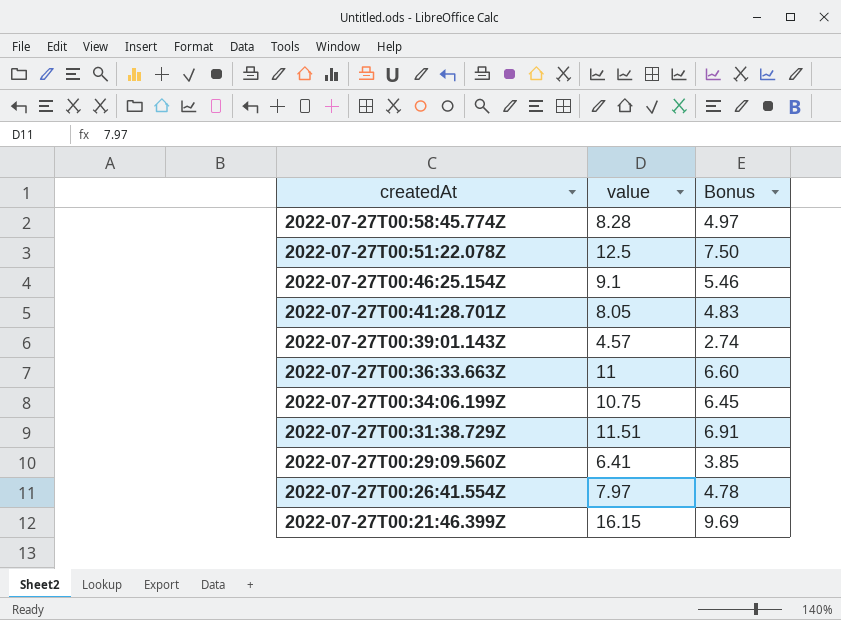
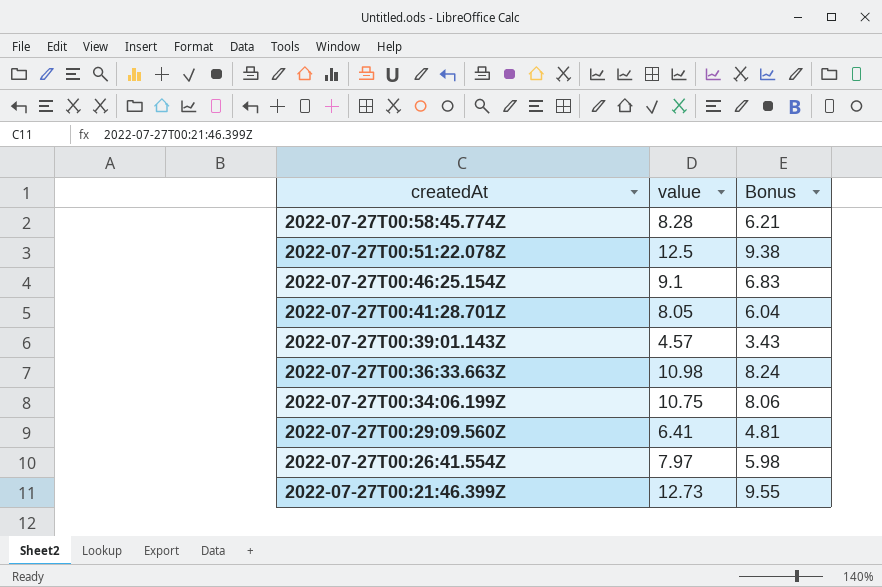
column Bonus | formula: [value] * 0.6 -> [value] * 0.75
row 2022-07-27T00:31:38.729Z: 11.51 | 6.91 -> none
2022-07-27T00:36:33.663Z | value: 11 -> 10.98
2022-07-27T00:21:46.399Z | value: 16.15 -> 12.73

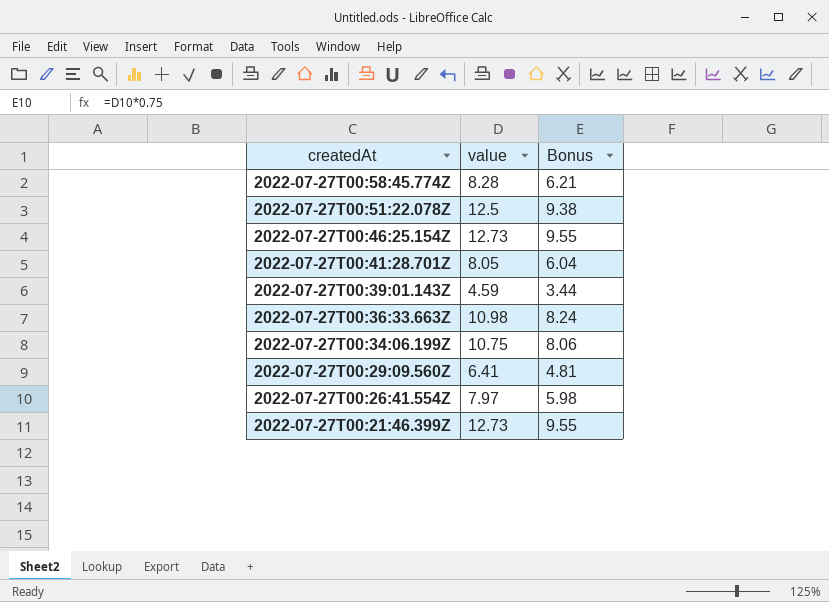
2022-07-27T00:46:25.154Z | value: 9.1 -> 12.73
2022-07-27T00:46:25.154Z | Bonus: 6.83 -> 9.55
2022-07-27T00:39:01.143Z | value: 4.57 -> 4.59
2022-07-27T00:39:01.143Z | Bonus: 3.43 -> 3.44

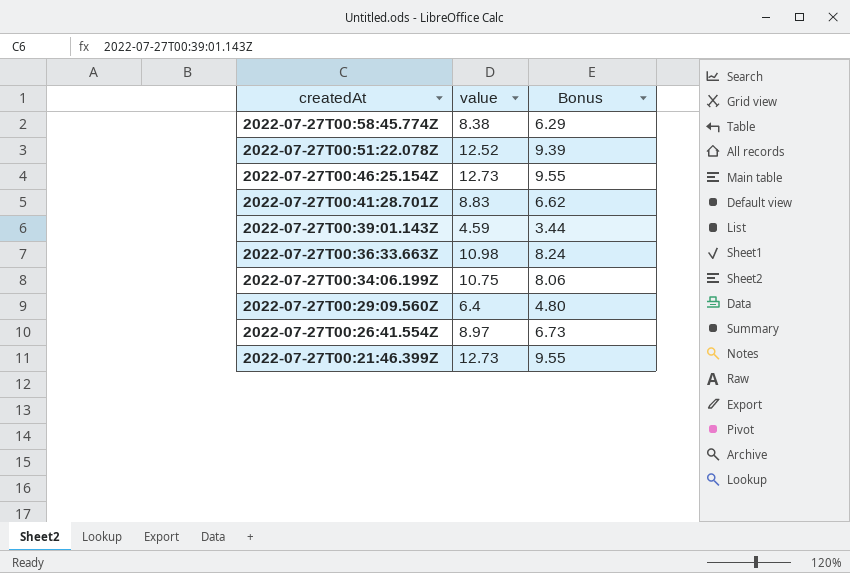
2022-07-27T00:58:45.774Z | value: 8.28 -> 8.38
2022-07-27T00:58:45.774Z | Bonus: 6.21 -> 6.29
2022-07-27T00:51:22.078Z | value: 12.5 -> 12.52
2022-07-27T00:51:22.078Z | Bonus: 9.38 -> 9.39
2022-07-27T00:41:28.701Z | value: 8.05 -> 8.83
2022-07-27T00:41:28.701Z | Bonus: 6.04 -> 6.62
2022-07-27T00:29:09.560Z | value: 6.41 -> 6.4
2022-07-27T00:29:09.560Z | Bonus: 4.81 -> 4.80
2022-07-27T00:26:41.554Z | value: 7.97 -> 8.97
2022-07-27T00:26:41.554Z | Bonus: 5.98 -> 6.73

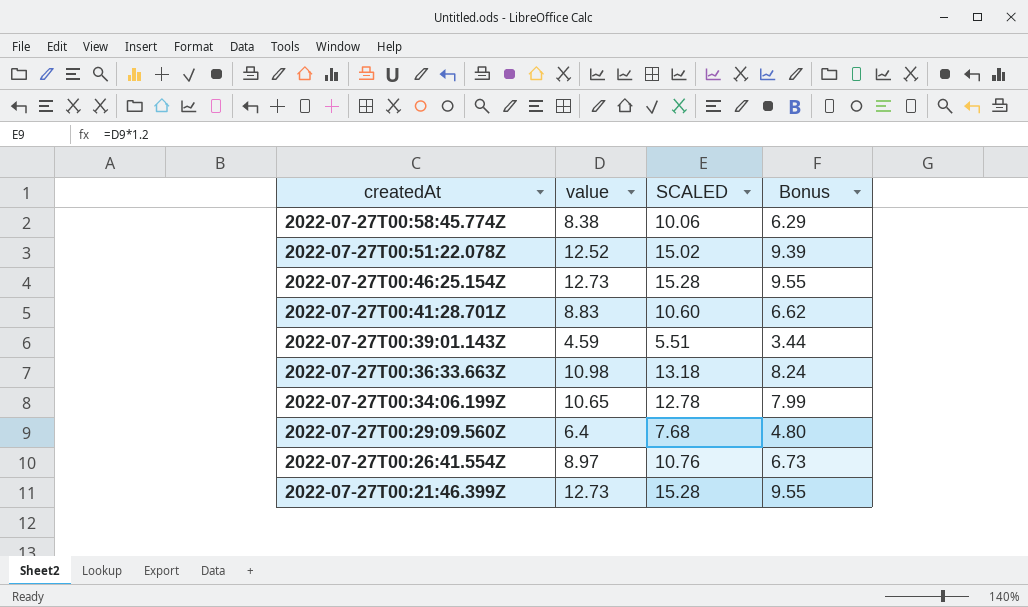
column SCALED | formula: none -> [value] * 1.2
2022-07-27T00:34:06.199Z | value: 10.75 -> 10.65
2022-07-27T00:34:06.199Z | Bonus: 8.06 -> 7.99

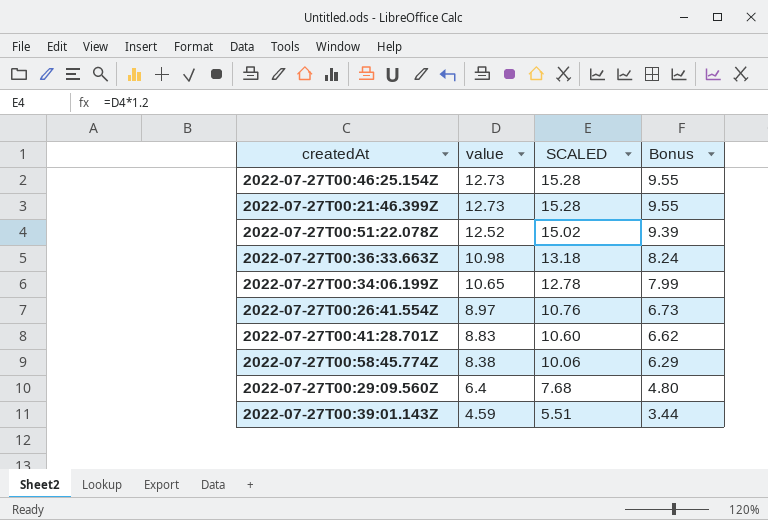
row order: createdAt descending -> value descending

